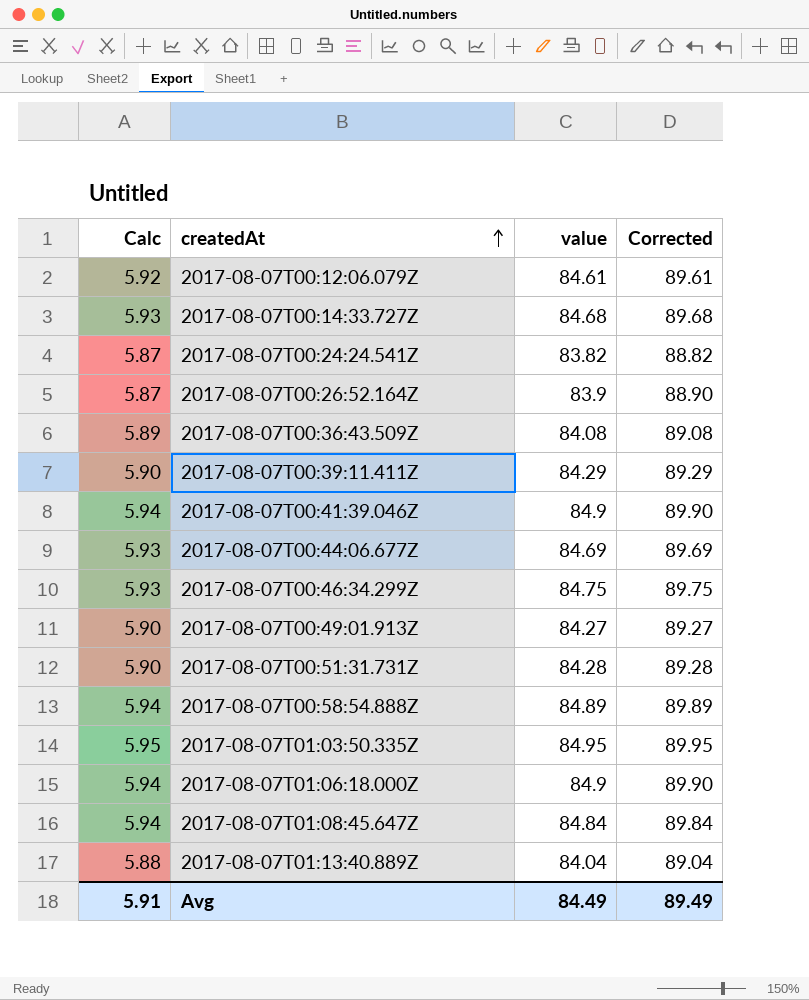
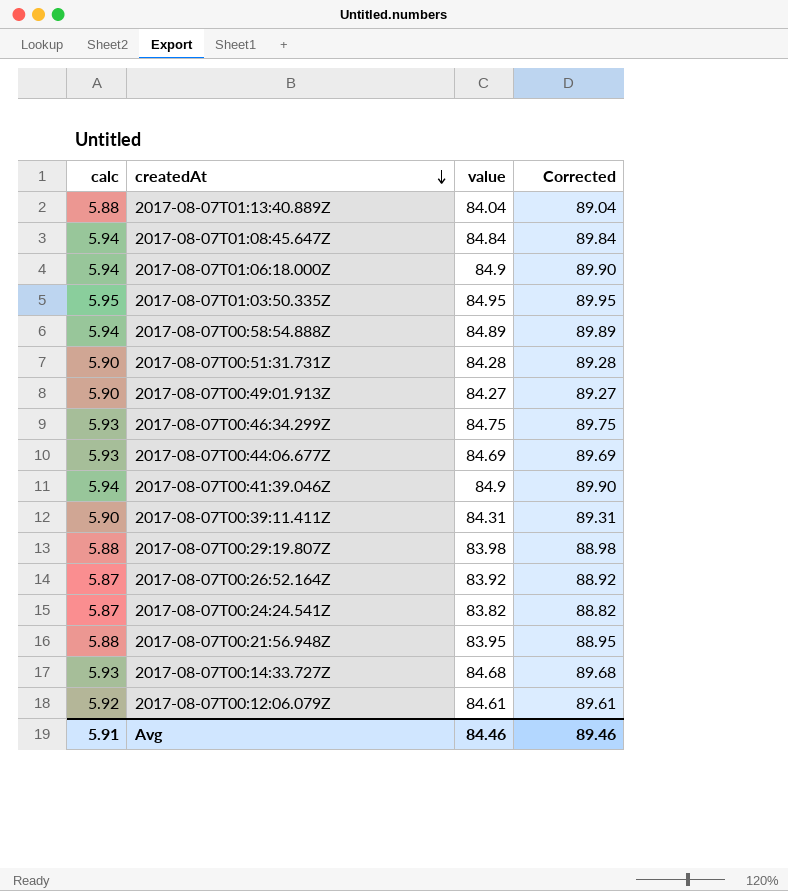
row order: createdAt ascending -> createdAt descending
column name: Calc -> calc
row 2017-08-07T00:36:43.509Z: 5.89 | 84.08 | 89.08 -> none
2017-08-07T00:39:11.411Z | value: 84.29 -> 84.31
2017-08-07T00:39:11.411Z | Corrected: 89.29 -> 89.31
row 2017-08-07T00:29:19.807Z: none -> 5.88 | 83.98 | 88.98
2017-08-07T00:26:52.164Z | value: 83.9 -> 83.92
2017-08-07T00:26:52.164Z | Corrected: 88.90 -> 88.92
row 2017-08-07T00:21:56.948Z: none -> 5.88 | 83.95 | 88.95
Avg | value: 84.49 -> 84.46
Avg | Corrected: 89.49 -> 89.46

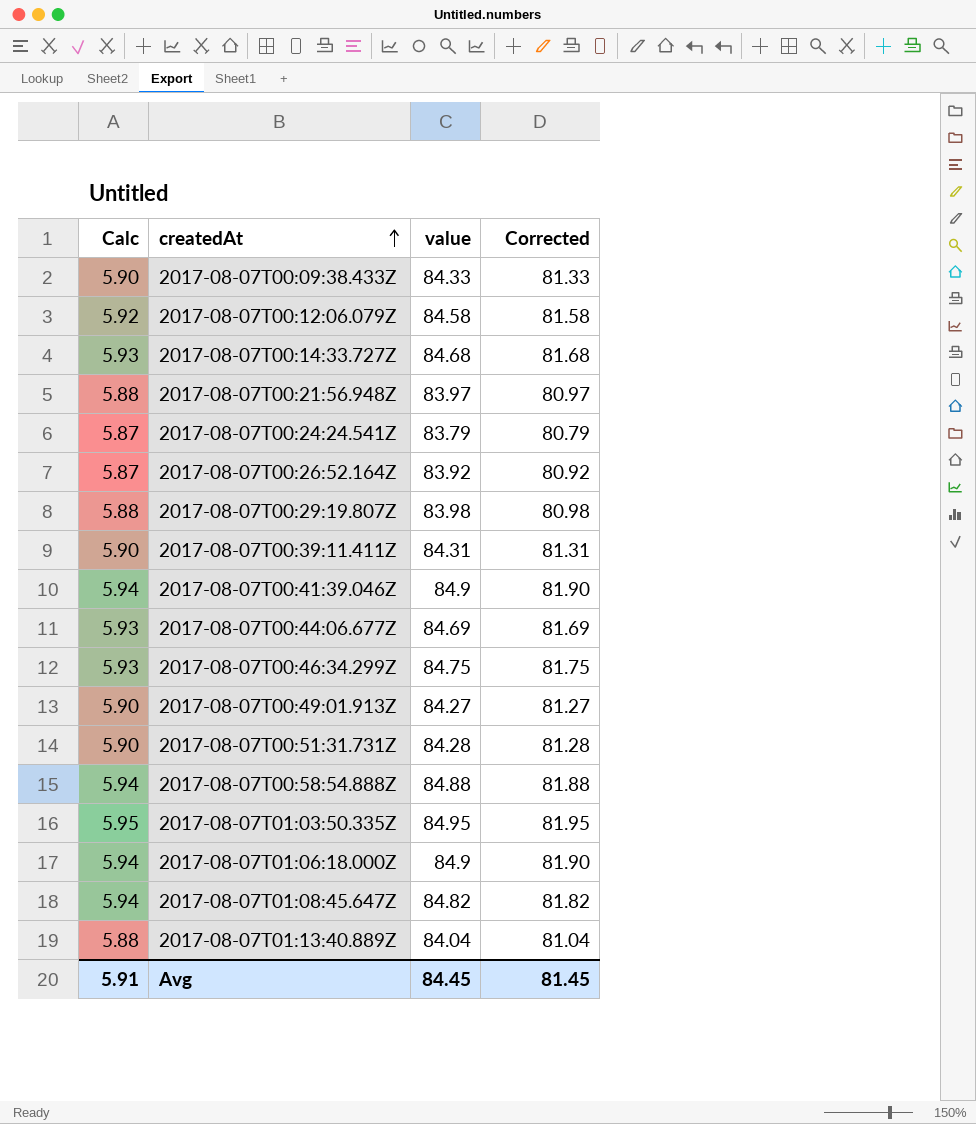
row order: createdAt descending -> createdAt ascending
column name: calc -> Calc
column Corrected | formula: [value] + 5 -> [value] - 3
row 2017-08-07T00:09:38.433Z: none -> 5.90 | 84.33 | 81.33
2017-08-07T00:12:06.079Z | value: 84.61 -> 84.58
2017-08-07T00:21:56.948Z | value: 83.95 -> 83.97
2017-08-07T00:24:24.541Z | value: 83.82 -> 83.79
2017-08-07T00:58:54.888Z | value: 84.89 -> 84.88
2017-08-07T01:08:45.647Z | value: 84.84 -> 84.82
Avg | value: 84.46 -> 84.45
Avg | Corrected: 89.46 -> 81.45

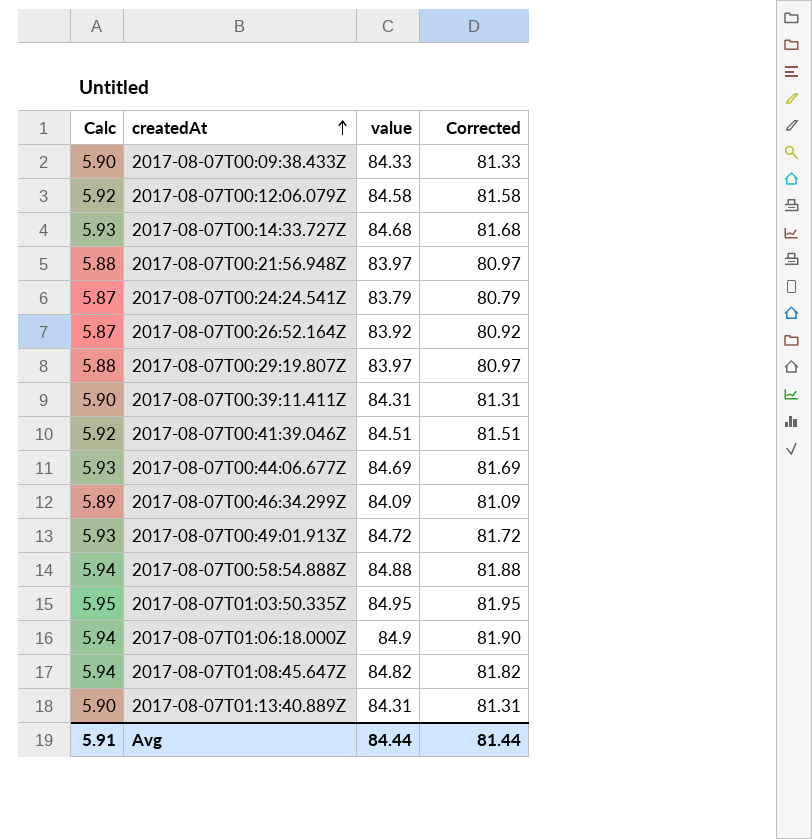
row 2017-08-07T00:51:31.731Z: 5.90 | 84.28 | 81.28 -> none
2017-08-07T00:29:19.807Z | value: 83.98 -> 83.97
2017-08-07T00:29:19.807Z | Corrected: 80.98 -> 80.97
2017-08-07T00:41:39.046Z | Calc: 5.94 -> 5.92
2017-08-07T00:41:39.046Z | value: 84.9 -> 84.51
2017-08-07T00:41:39.046Z | Corrected: 81.90 -> 81.51
2017-08-07T00:46:34.299Z | Calc: 5.93 -> 5.89
2017-08-07T00:46:34.299Z | value: 84.75 -> 84.09
2017-08-07T00:46:34.299Z | Corrected: 81.75 -> 81.09
2017-08-07T00:49:01.913Z | Calc: 5.90 -> 5.93
2017-08-07T00:49:01.913Z | value: 84.27 -> 84.72
2017-08-07T00:49:01.913Z | Corrected: 81.27 -> 81.72
2017-08-07T01:13:40.889Z | Calc: 5.88 -> 5.90
2017-08-07T01:13:40.889Z | value: 84.04 -> 84.31
2017-08-07T01:13:40.889Z | Corrected: 81.04 -> 81.31
Avg | value: 84.45 -> 84.44
Avg | Corrected: 81.45 -> 81.44

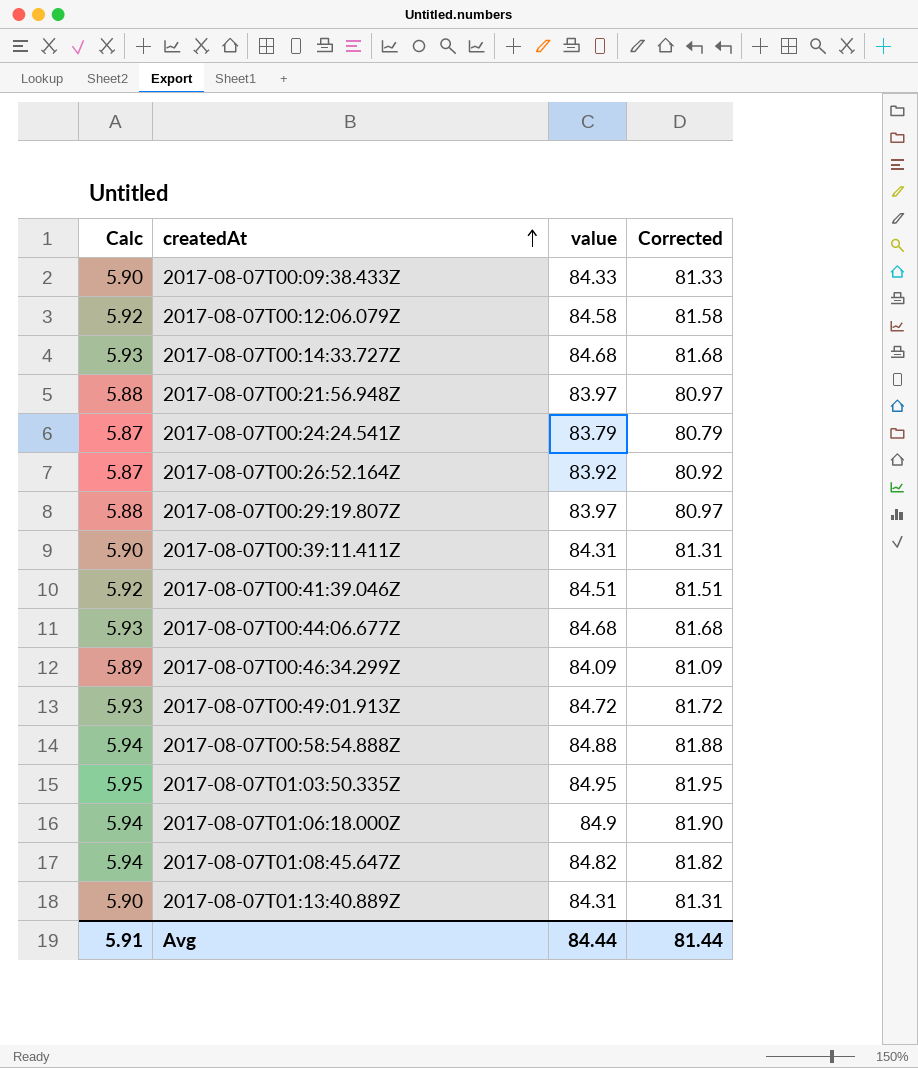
2017-08-07T00:44:06.677Z | value: 84.69 -> 84.68
2017-08-07T00:44:06.677Z | Corrected: 81.69 -> 81.68

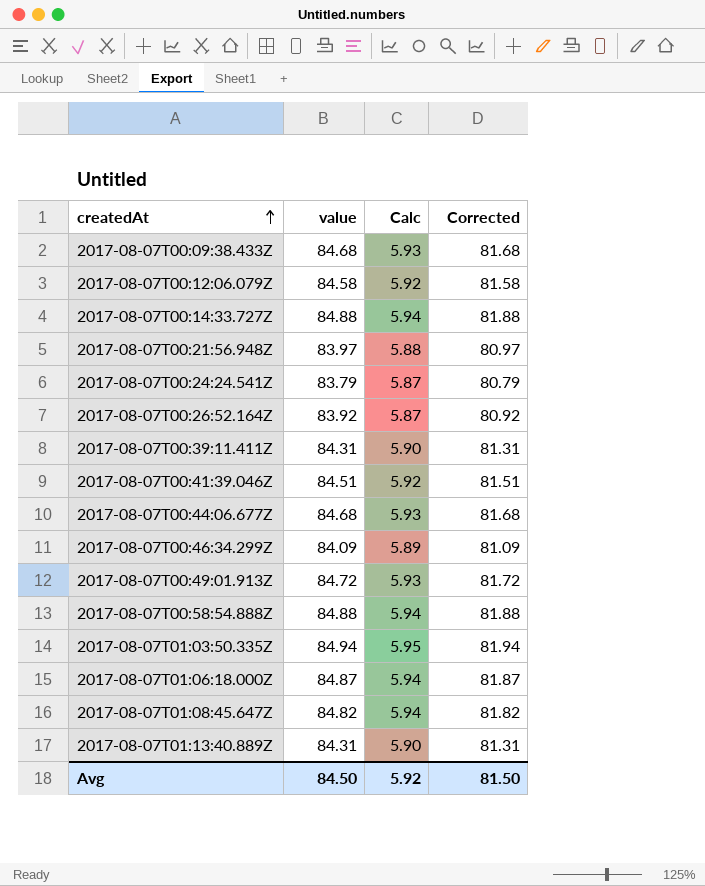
column Calc | position: 1 -> 3
row 2017-08-07T00:29:19.807Z: 5.88 | 83.97 | 80.97 -> none
2017-08-07T00:09:38.433Z | value: 84.33 -> 84.68
2017-08-07T00:09:38.433Z | Calc: 5.90 -> 5.93
2017-08-07T00:09:38.433Z | Corrected: 81.33 -> 81.68
2017-08-07T00:14:33.727Z | value: 84.68 -> 84.88
2017-08-07T00:14:33.727Z | Calc: 5.93 -> 5.94
2017-08-07T00:14:33.727Z | Corrected: 81.68 -> 81.88
2017-08-07T01:03:50.335Z | value: 84.95 -> 84.94
2017-08-07T01:03:50.335Z | Corrected: 81.95 -> 81.94
2017-08-07T01:06:18.000Z | value: 84.9 -> 84.87
2017-08-07T01:06:18.000Z | Corrected: 81.90 -> 81.87
Avg | value: 84.44 -> 84.50
Avg | Calc: 5.91 -> 5.92
Avg | Corrected: 81.44 -> 81.50

